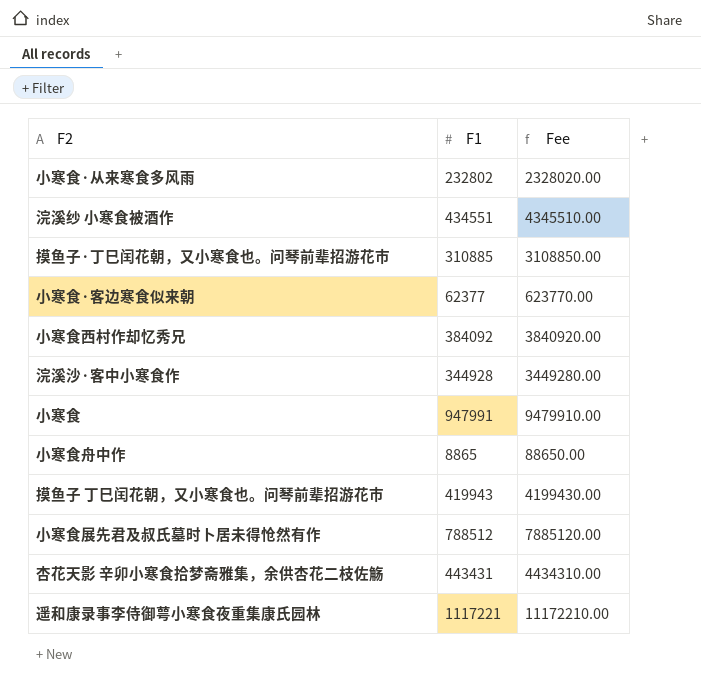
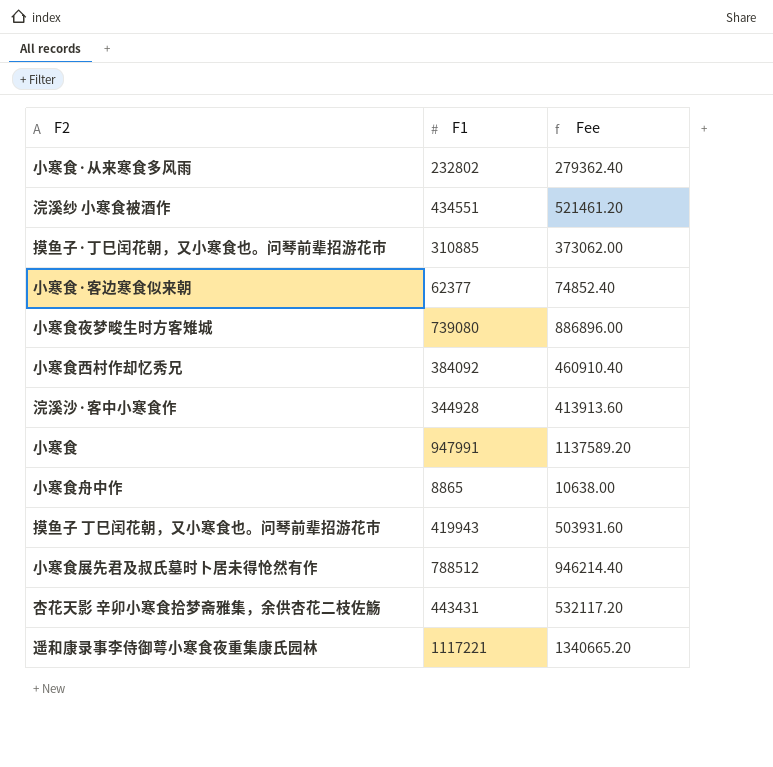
column Fee | formula: [F1] * 10 -> [F1] * 1.2
row 小寒食夜梦畯生时方客雉城: none -> 739080 | 886896.00

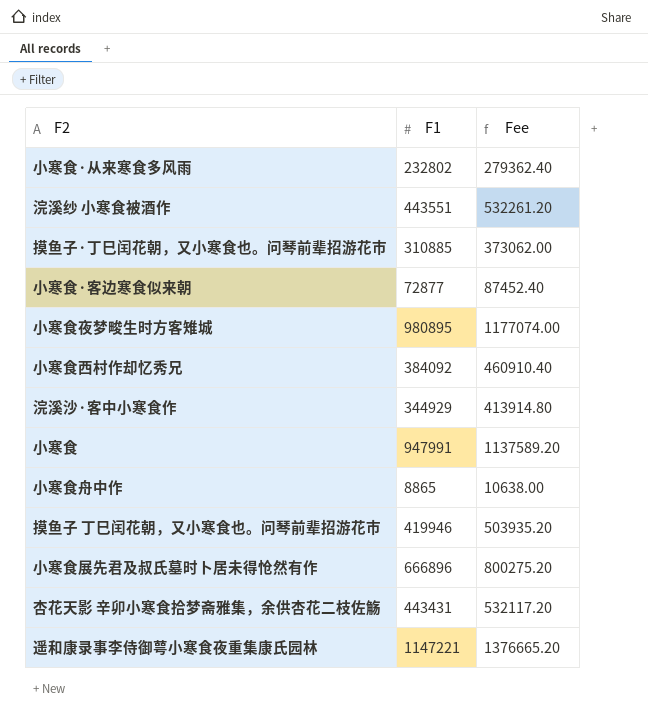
浣溪纱 小寒食被酒作 | F1: 434551 -> 443551
浣溪纱 小寒食被酒作 | Fee: 521461.20 -> 532261.20
小寒食·客边寒食似来朝 | F1: 62377 -> 72877
小寒食·客边寒食似来朝 | Fee: 74852.40 -> 87452.40
小寒食夜梦畯生时方客雉城 | F1: 739080 -> 980895
小寒食夜梦畯生时方客雉城 | Fee: 886896.00 -> 1177074.00
浣溪沙·客中小寒食作 | F1: 344928 -> 344929
浣溪沙·客中小寒食作 | Fee: 413913.60 -> 413914.80
摸鱼子 丁巳闰花朝，又小寒食也。问琴前辈招游花市 | F1: 419943 -> 419946
摸鱼子 丁巳闰花朝，又小寒食也。问琴前辈招游花市 | Fee: 503931.60 -> 503935.20
小寒食展先君及叔氏墓时卜居未得怆然有作 | F1: 788512 -> 666896
小寒食展先君及叔氏墓时卜居未得怆然有作 | Fee: 946214.40 -> 800275.20
遥和康录事李侍御萼小寒食夜重集康氏园林 | F1: 1117221 -> 1147221
遥和康录事李侍御萼小寒食夜重集康氏园林 | Fee: 1340665.20 -> 1376665.20

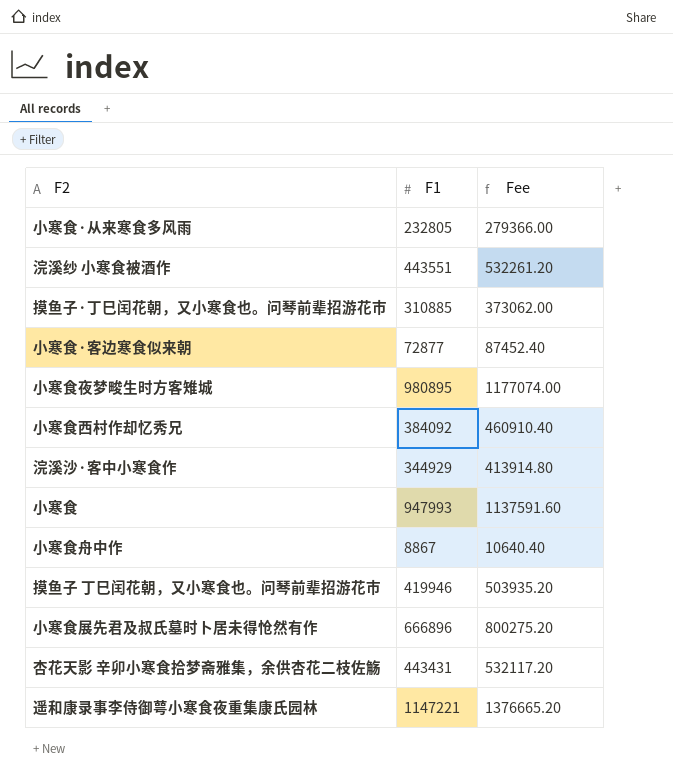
小寒食·从来寒食多风雨 | F1: 232802 -> 232805
小寒食·从来寒食多风雨 | Fee: 279362.40 -> 279366.00
小寒食 | F1: 947991 -> 947993
小寒食 | Fee: 1137589.20 -> 1137591.60
小寒食舟中作 | F1: 8865 -> 8867
小寒食舟中作 | Fee: 10638.00 -> 10640.40

